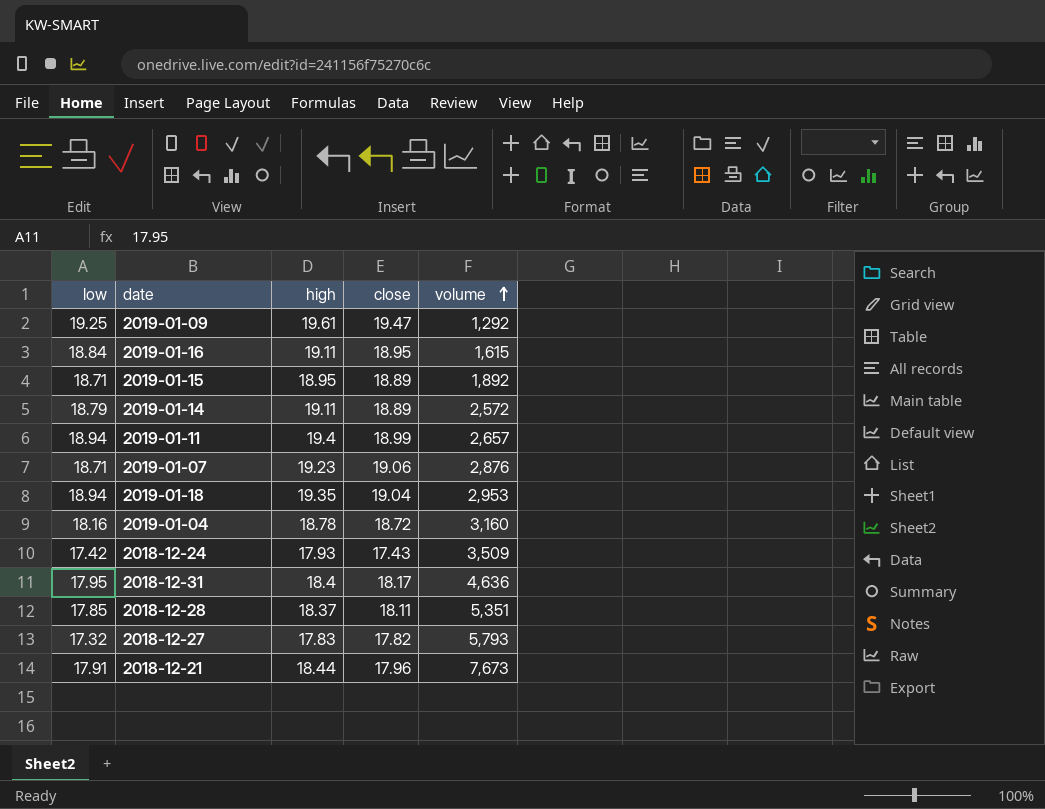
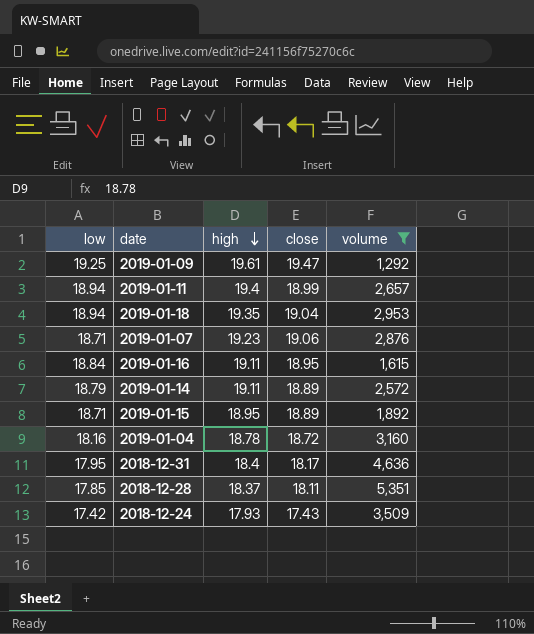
filter: none -> volume <= 5,351
row order: volume ascending -> high descending

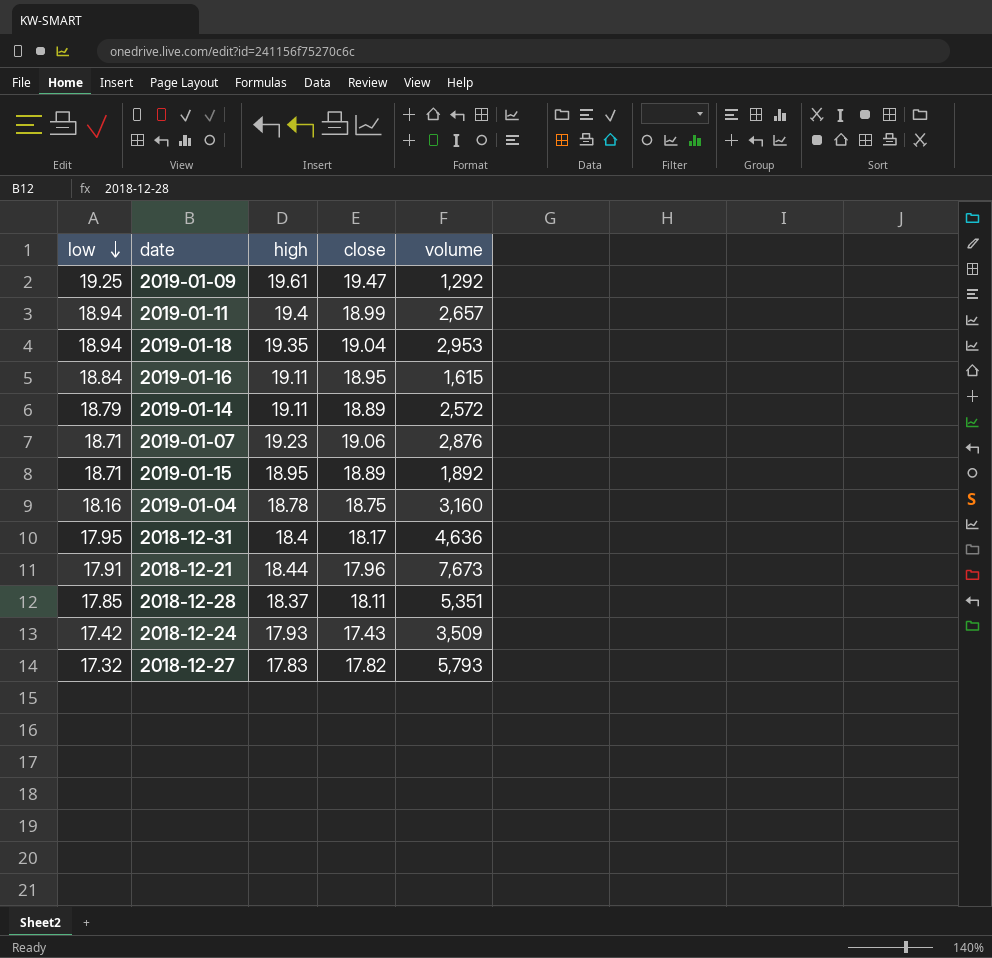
filter: volume <= 5,351 -> none
row order: high descending -> low descending
2019-01-04 | close: 18.72 -> 18.75

